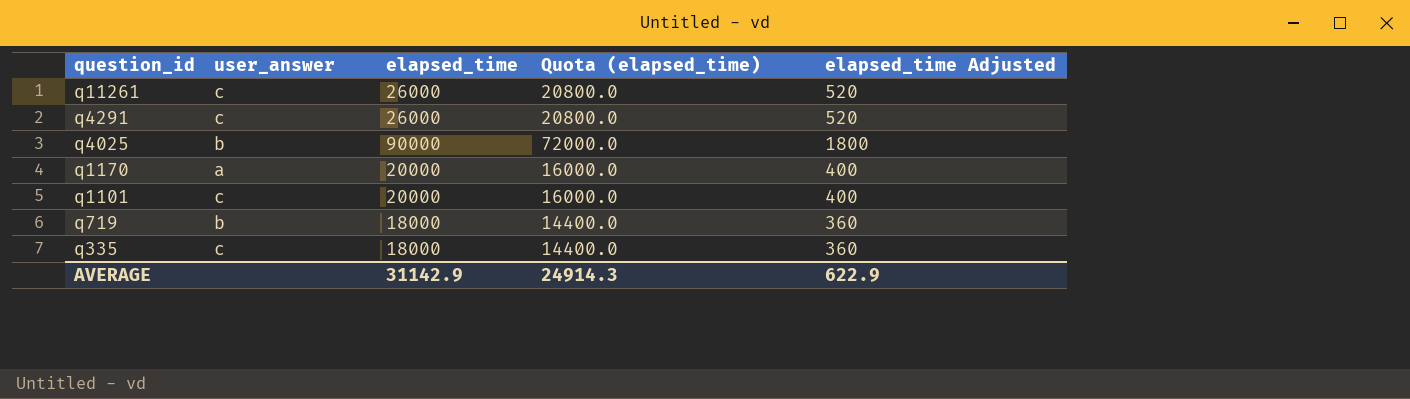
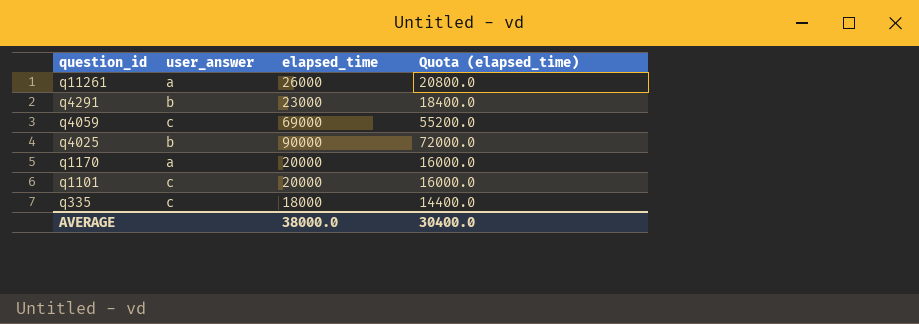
column elapsed_time Adjusted | formula: [elapsed_time] * 0.02 -> none
row q719: b | 18000 | 14400.0 | 360 -> none
q11261 | user_answer: c -> a
q4291 | user_answer: c -> b
q4291 | elapsed_time: 26000 -> 23000
q4291 | Quota (elapsed_time): 20800.0 -> 18400.0
row q4059: none -> c | 69000 | 55200.0
AVERAGE | elapsed_time: 31142.9 -> 38000.0
AVERAGE | Quota (elapsed_time): 24914.3 -> 30400.0

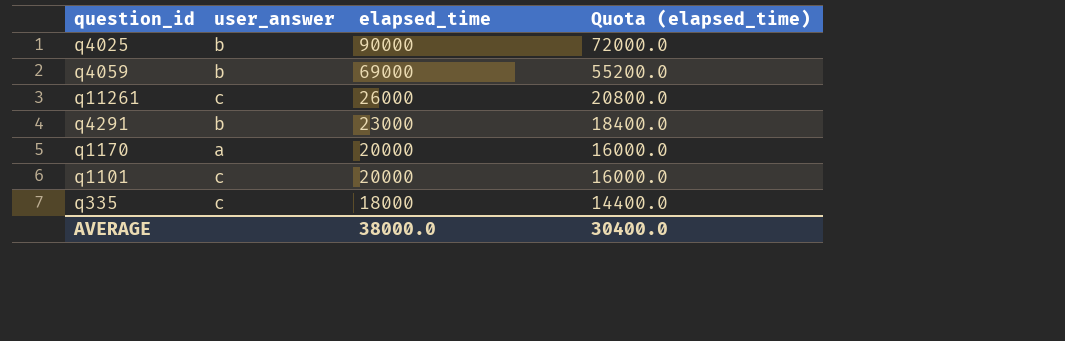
row order: question_id descending -> elapsed_time descending
q4059 | user_answer: c -> b
q11261 | user_answer: a -> c

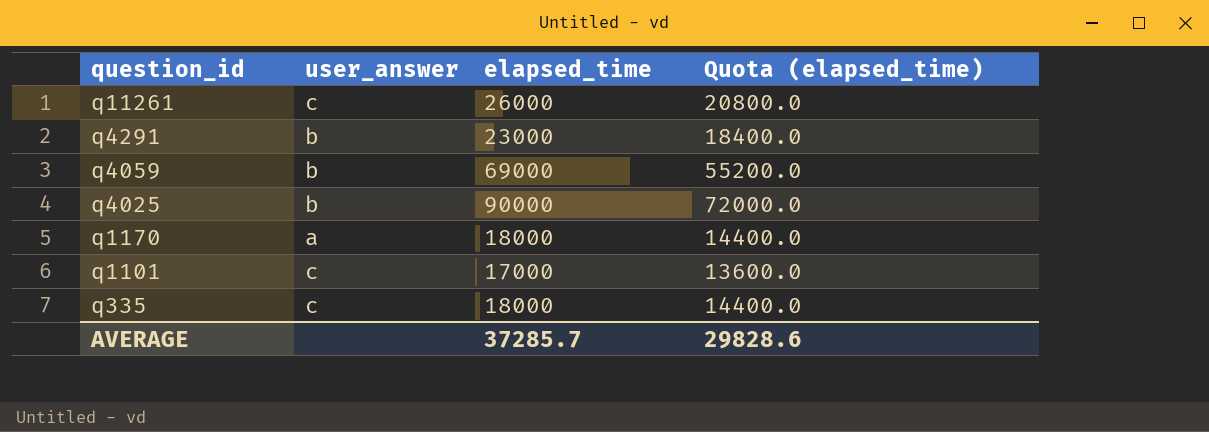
row order: elapsed_time descending -> question_id descending
q1170 | elapsed_time: 20000 -> 18000
q1170 | Quota (elapsed_time): 16000.0 -> 14400.0
q1101 | elapsed_time: 20000 -> 17000
q1101 | Quota (elapsed_time): 16000.0 -> 13600.0
AVERAGE | elapsed_time: 38000.0 -> 37285.7
AVERAGE | Quota (elapsed_time): 30400.0 -> 29828.6

